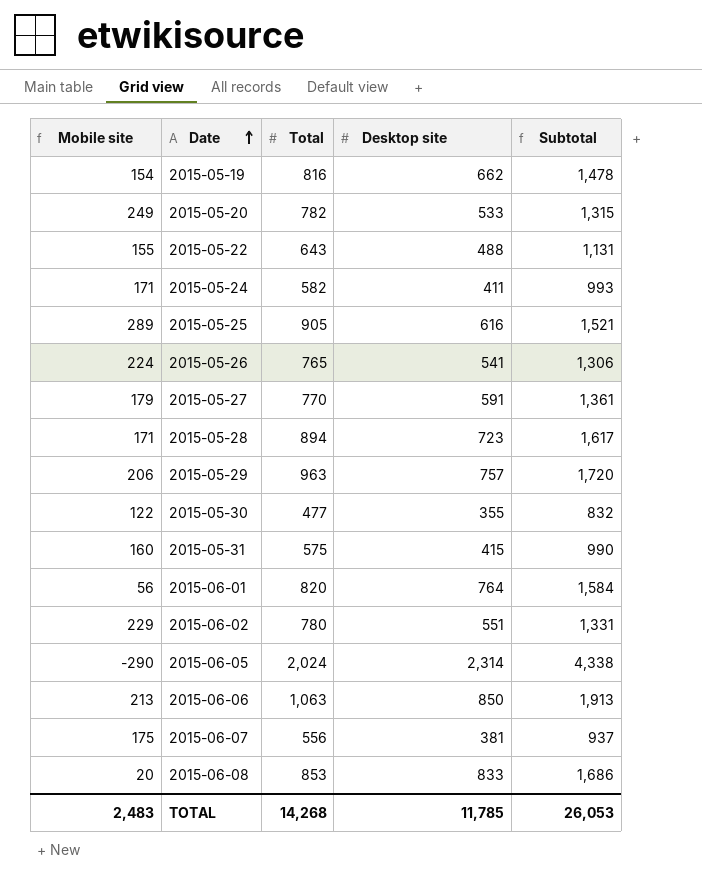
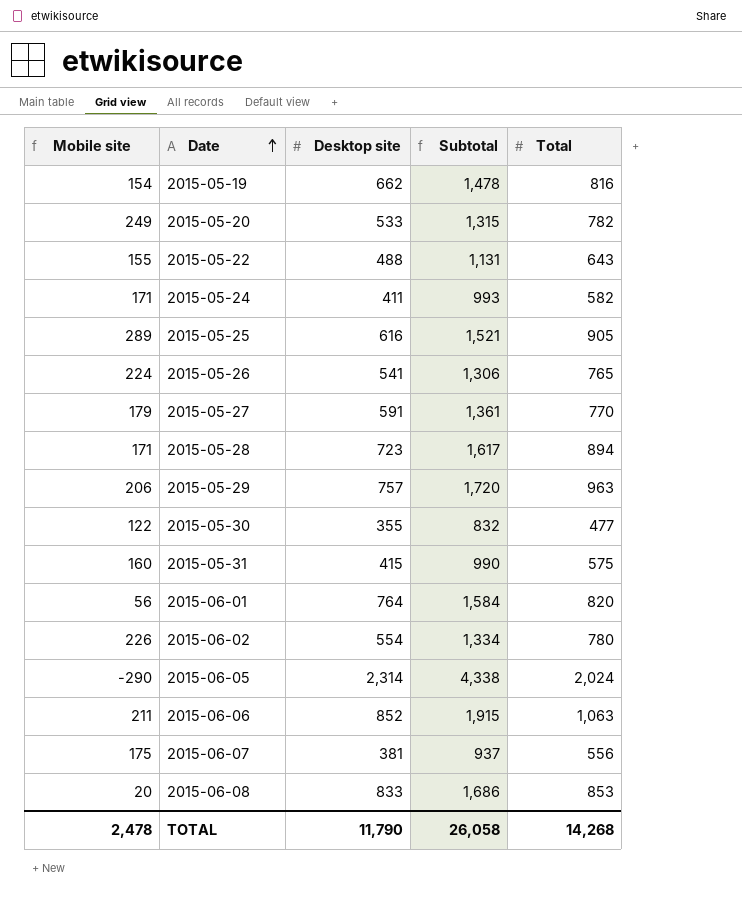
column Total | position: 3 -> 5
2015-06-02 | Mobile site: 229 -> 226
2015-06-02 | Desktop site: 551 -> 554
2015-06-02 | Subtotal: 1,331 -> 1,334
2015-06-06 | Mobile site: 213 -> 211
2015-06-06 | Desktop site: 850 -> 852
2015-06-06 | Subtotal: 1,913 -> 1,915
TOTAL | Mobile site: 2,483 -> 2,478
TOTAL | Desktop site: 11,785 -> 11,790
TOTAL | Subtotal: 26,053 -> 26,058

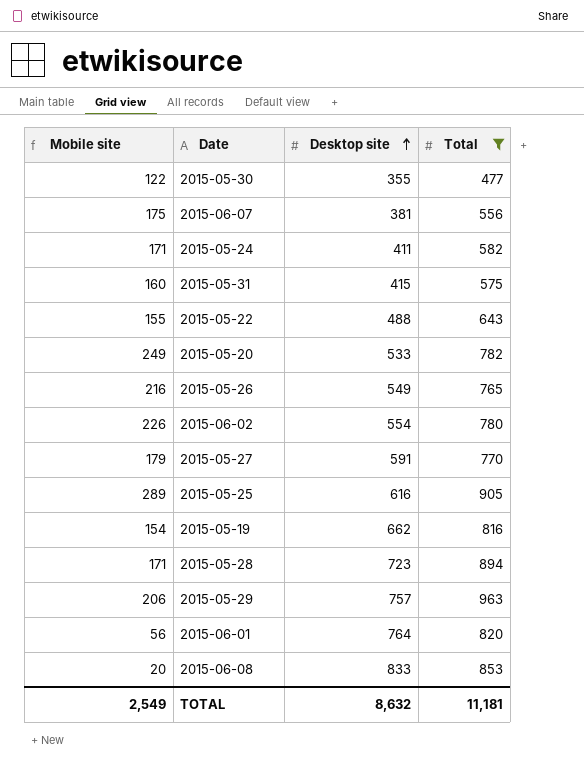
filter: none -> Total <= 963
row order: Date ascending -> Desktop site ascending
column Subtotal | formula: [Desktop site] + [Total] -> none
2015-05-26 | Mobile site: 224 -> 216
2015-05-26 | Desktop site: 541 -> 549
TOTAL | Mobile site: 2,478 -> 2,549
TOTAL | Desktop site: 11,790 -> 8,632
TOTAL | Total: 14,268 -> 11,181

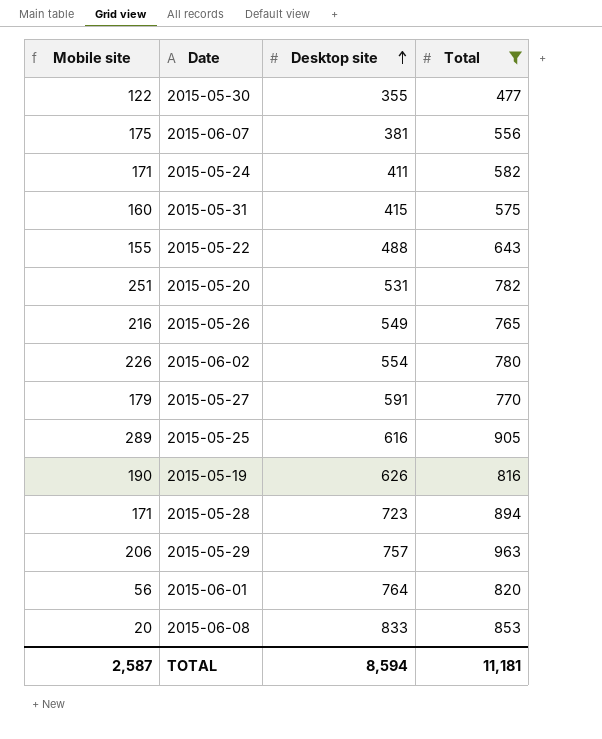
2015-05-20 | Mobile site: 249 -> 251
2015-05-20 | Desktop site: 533 -> 531
2015-05-19 | Mobile site: 154 -> 190
2015-05-19 | Desktop site: 662 -> 626
TOTAL | Mobile site: 2,549 -> 2,587
TOTAL | Desktop site: 8,632 -> 8,594

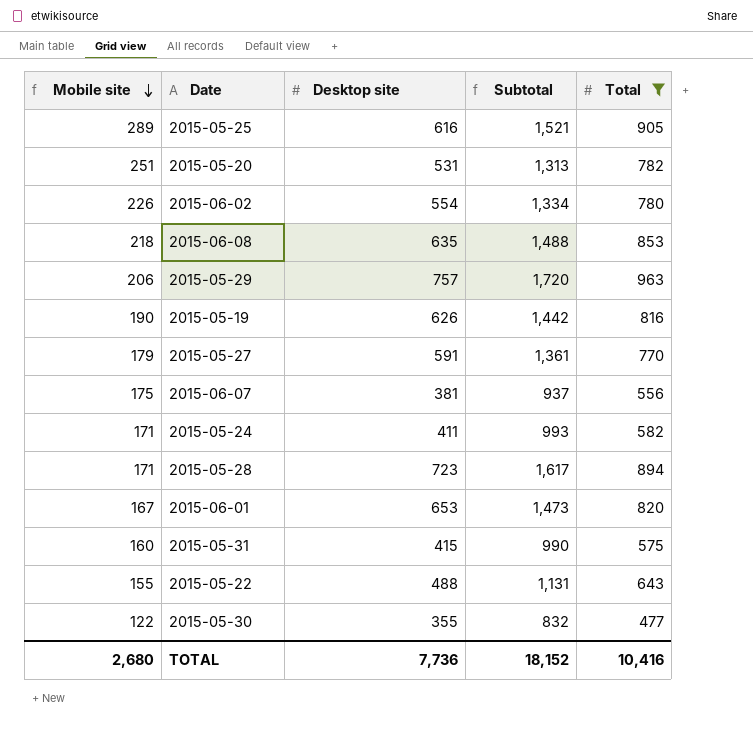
row order: Desktop site ascending -> Mobile site descending
column Subtotal | formula: none -> [Desktop site] + [Total]
row 2015-05-26: 216 | 549 | 765 -> none
2015-06-08 | Mobile site: 20 -> 218
2015-06-08 | Desktop site: 833 -> 635
2015-06-01 | Mobile site: 56 -> 167
2015-06-01 | Desktop site: 764 -> 653
TOTAL | Mobile site: 2,587 -> 2,680
TOTAL | Desktop site: 8,594 -> 7,736
TOTAL | Total: 11,181 -> 10,416

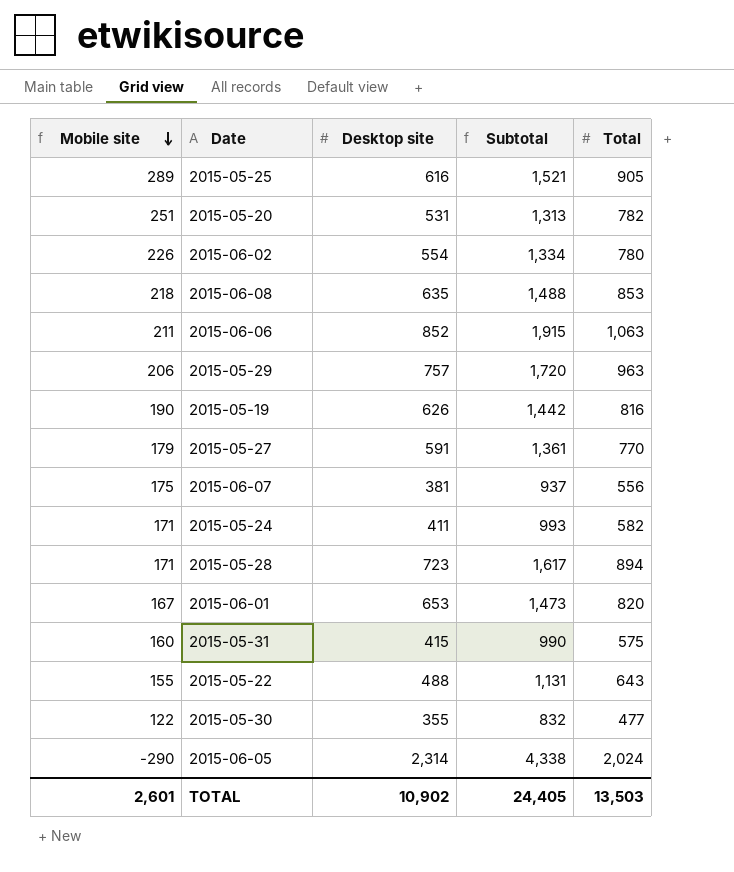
filter: Total <= 963 -> none
TOTAL | Mobile site: 2,680 -> 2,601
TOTAL | Desktop site: 7,736 -> 10,902
TOTAL | Subtotal: 18,152 -> 24,405
TOTAL | Total: 10,416 -> 13,503

